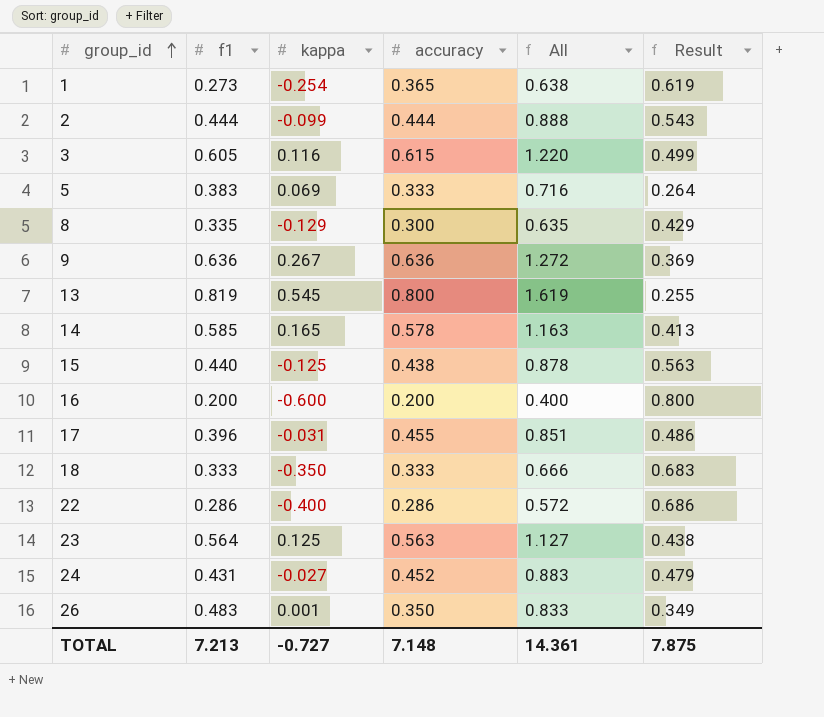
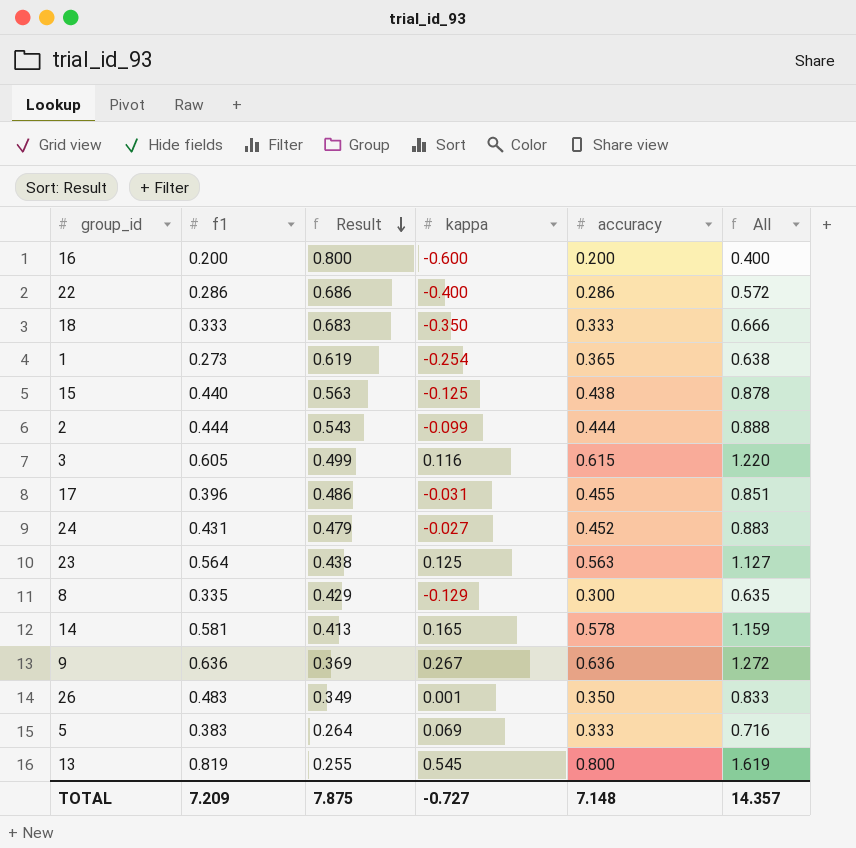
row order: group_id ascending -> Result descending
column Result | position: 6 -> 3
14 | f1: 0.585 -> 0.581
14 | All: 1.163 -> 1.159
TOTAL | f1: 7.213 -> 7.209
TOTAL | All: 14.361 -> 14.357

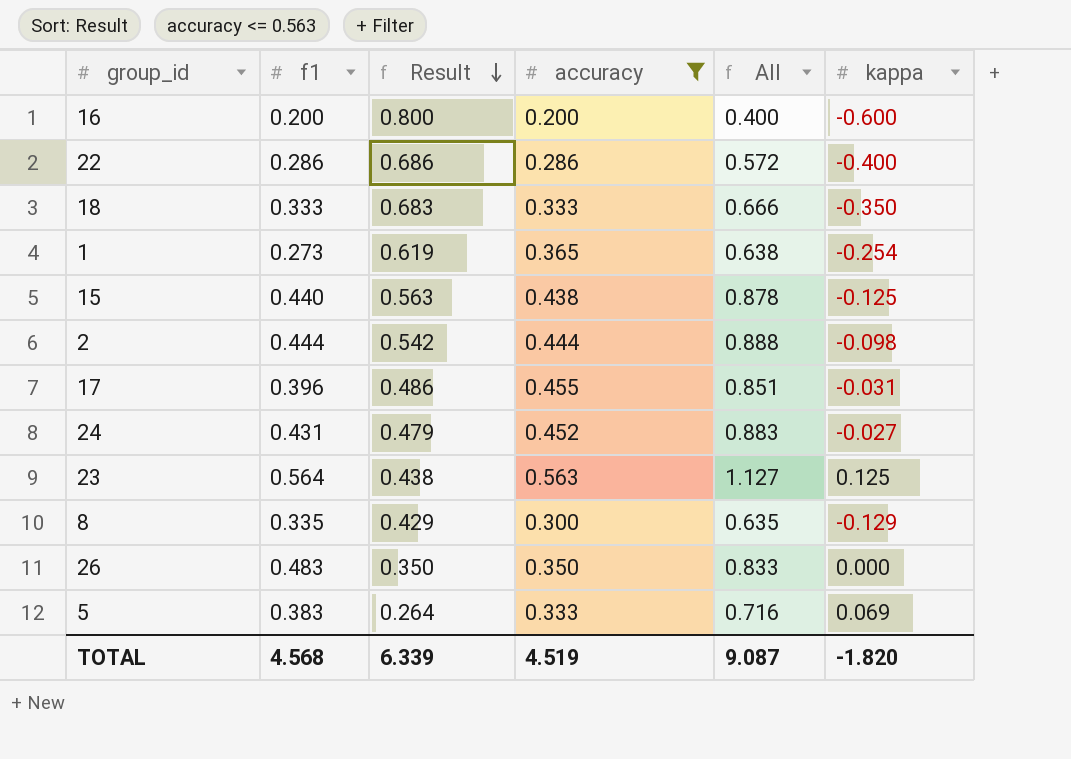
filter: none -> accuracy <= 0.563
column kappa | position: 4 -> 6
2 | Result: 0.543 -> 0.542
2 | kappa: -0.099 -> -0.098
26 | Result: 0.349 -> 0.350
26 | kappa: 0.001 -> 0.000
TOTAL | f1: 7.209 -> 4.568
TOTAL | Result: 7.875 -> 6.339
TOTAL | accuracy: 7.148 -> 4.519
TOTAL | All: 14.357 -> 9.087
TOTAL | kappa: -0.727 -> -1.820

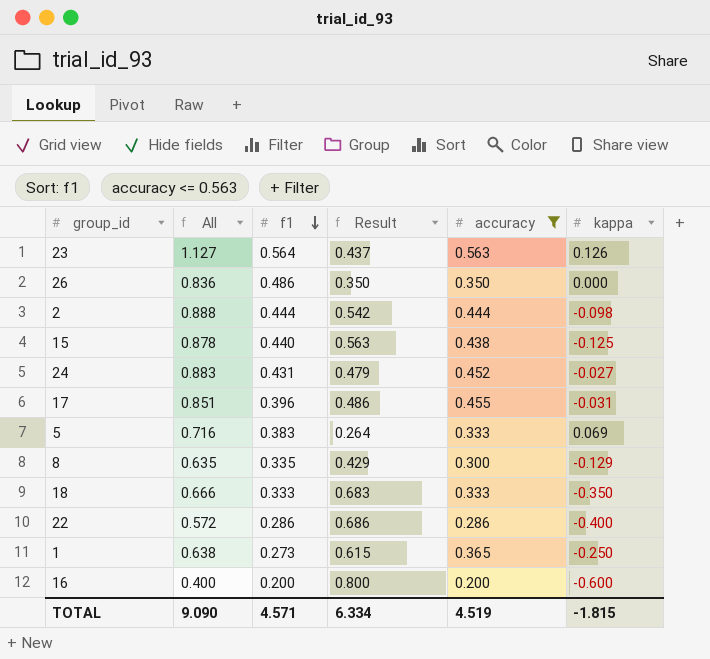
row order: Result descending -> f1 descending
column All | position: 5 -> 2
23 | Result: 0.438 -> 0.437
23 | kappa: 0.125 -> 0.126
26 | All: 0.833 -> 0.836
26 | f1: 0.483 -> 0.486
1 | Result: 0.619 -> 0.615
1 | kappa: -0.254 -> -0.250
TOTAL | All: 9.087 -> 9.090
TOTAL | f1: 4.568 -> 4.571
TOTAL | Result: 6.339 -> 6.334
TOTAL | kappa: -1.820 -> -1.815

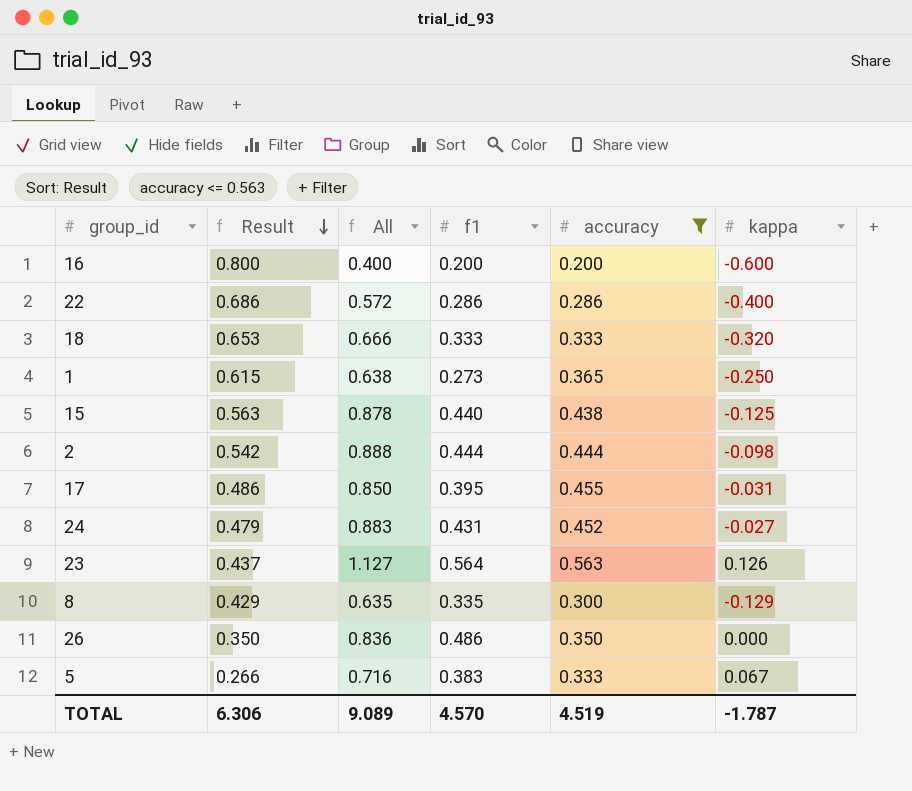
row order: f1 descending -> Result descending
column Result | position: 4 -> 2
18 | Result: 0.683 -> 0.653
18 | kappa: -0.350 -> -0.320
17 | All: 0.851 -> 0.850
17 | f1: 0.396 -> 0.395
5 | Result: 0.264 -> 0.266
5 | kappa: 0.069 -> 0.067
TOTAL | Result: 6.334 -> 6.306
TOTAL | All: 9.090 -> 9.089
TOTAL | f1: 4.571 -> 4.570
TOTAL | kappa: -1.815 -> -1.787

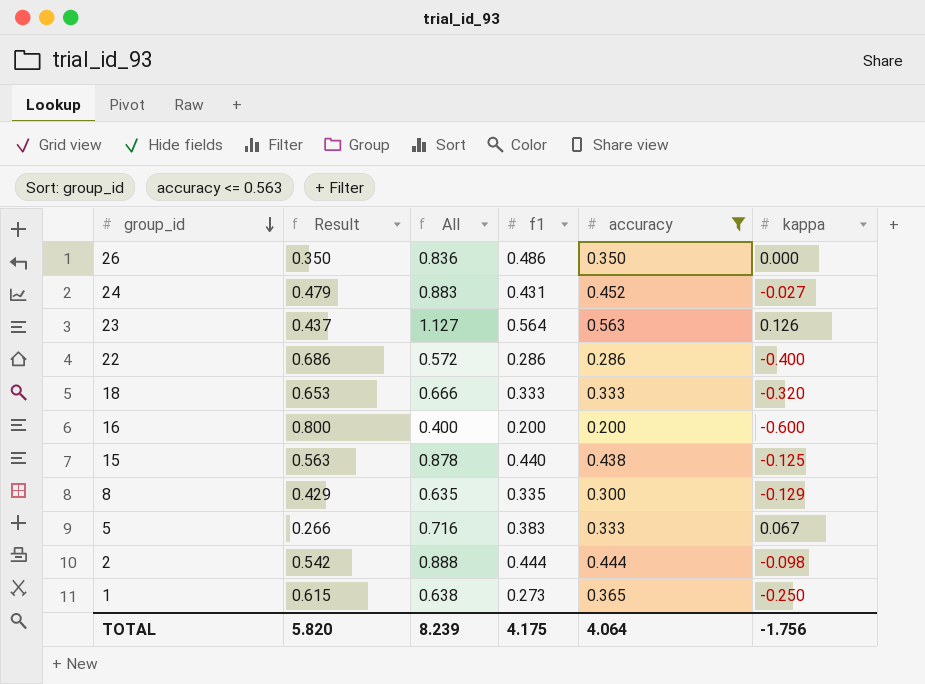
row order: Result descending -> group_id descending
row 17: 0.486 | 0.850 | 0.395 | 0.455 | -0.031 -> none
TOTAL | Result: 6.306 -> 5.820
TOTAL | All: 9.089 -> 8.239
TOTAL | f1: 4.570 -> 4.175
TOTAL | accuracy: 4.519 -> 4.064
TOTAL | kappa: -1.787 -> -1.756

